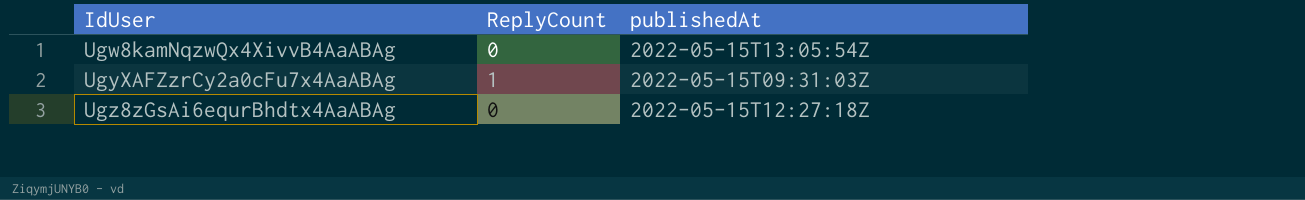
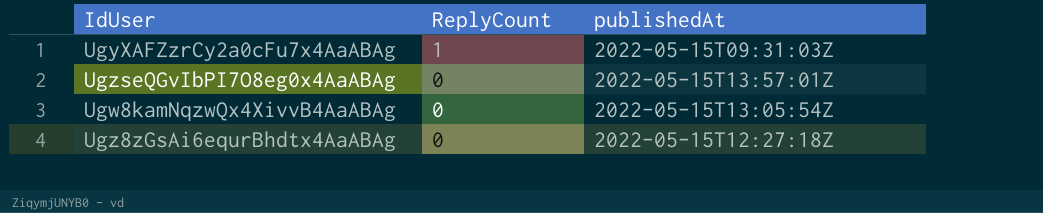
row order: IdUser ascending -> ReplyCount descending
row UgzseQGvIbPI7O8eg0x4AaABAg: none -> 0 | 2022-05-15T13:57:01Z

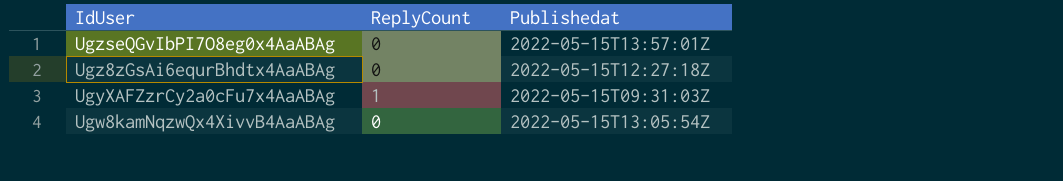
row order: ReplyCount descending -> IdUser descending
column name: publishedAt -> Publishedat

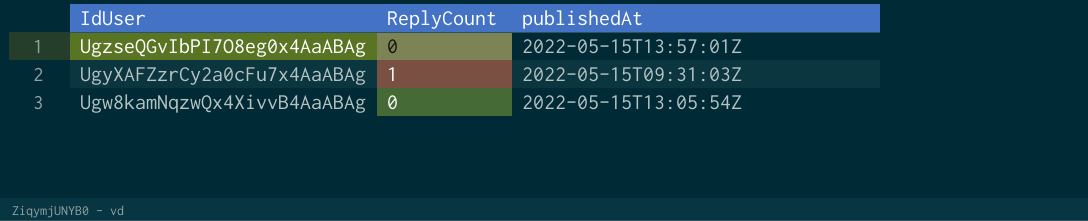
column name: Publishedat -> publishedAt
row Ugz8zGsAi6equrBhdtx4AaABAg: 0 | 2022-05-15T12:27:18Z -> none

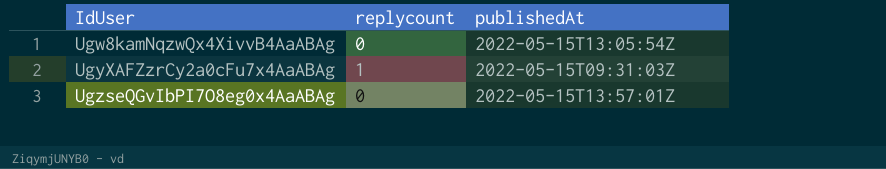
row order: IdUser descending -> IdUser ascending
column name: ReplyCount -> replycount

